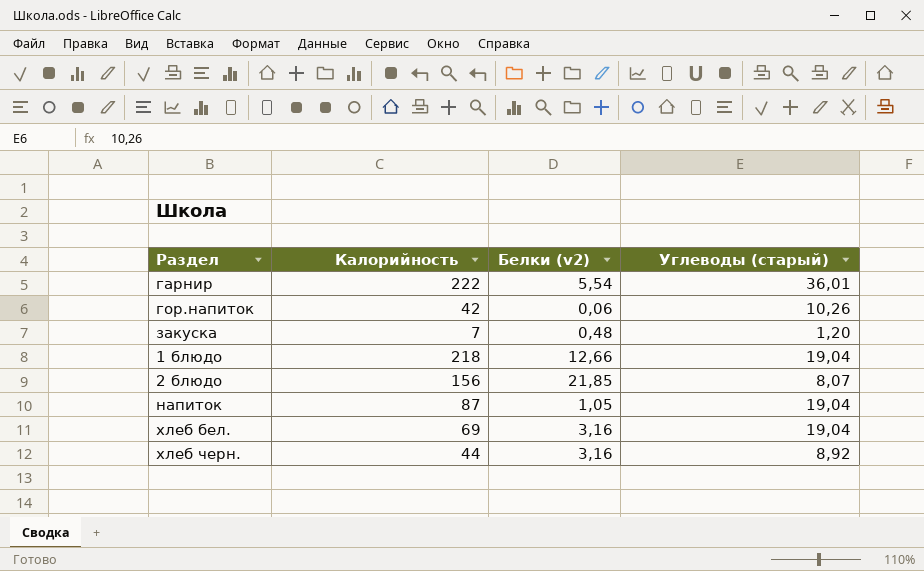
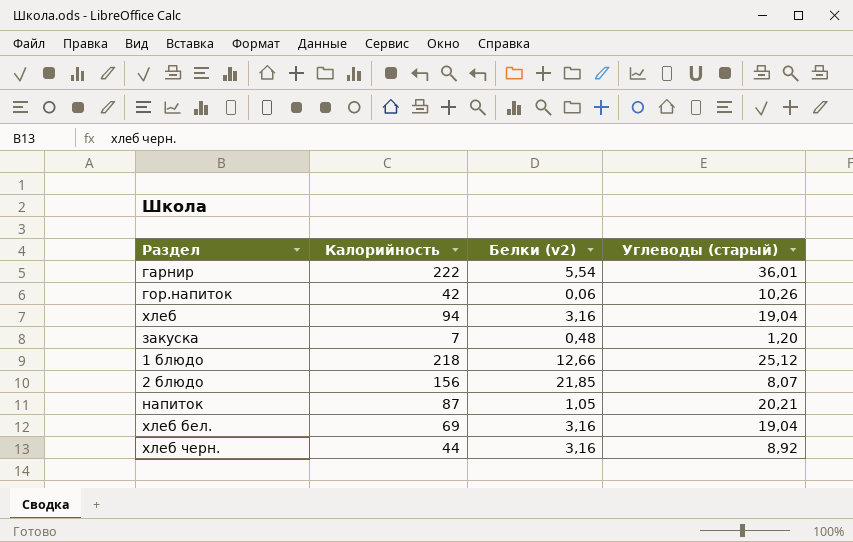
row хлеб: none -> 94 | 3,16 | 19,04
1 блюдо | Углеводы (старый): 19,04 -> 25,12
напиток | Углеводы (старый): 19,04 -> 20,21

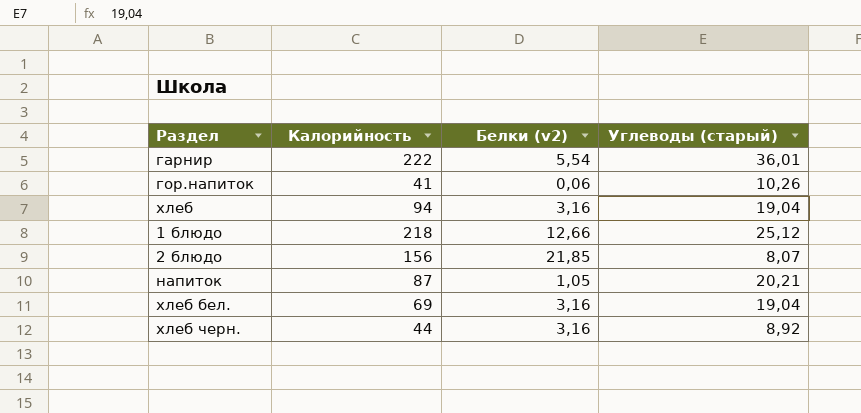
row закуска: 7 | 0,48 | 1,20 -> none
гор.напиток | Калорийность: 42 -> 41

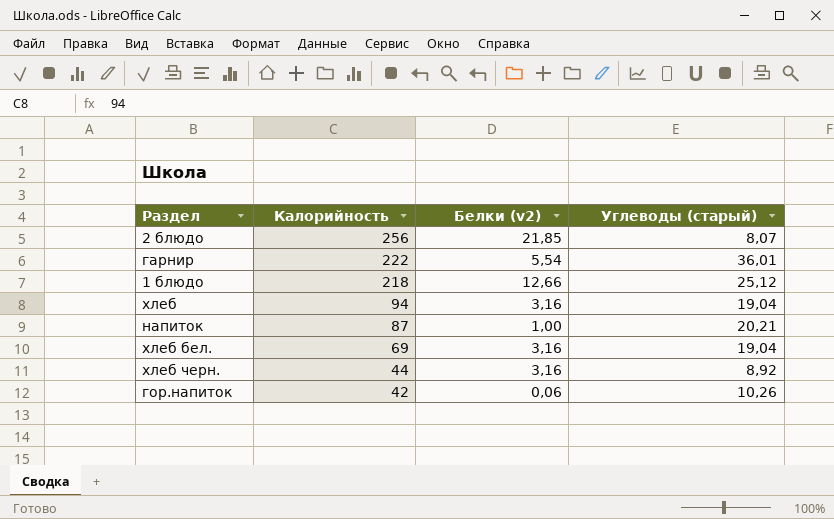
row order: none -> Калорийность descending
2 блюдо | Калорийность: 156 -> 256
напиток | Белки (v2): 1,05 -> 1,00
гор.напиток | Калорийность: 41 -> 42

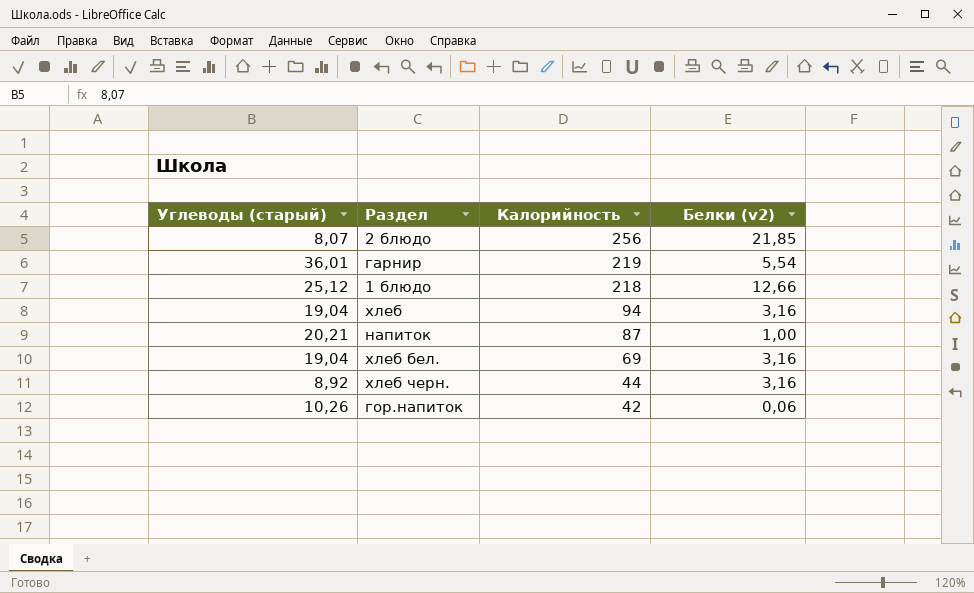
column Углеводы (старый) | position: 4 -> 1
гарнир | Калорийность: 222 -> 219

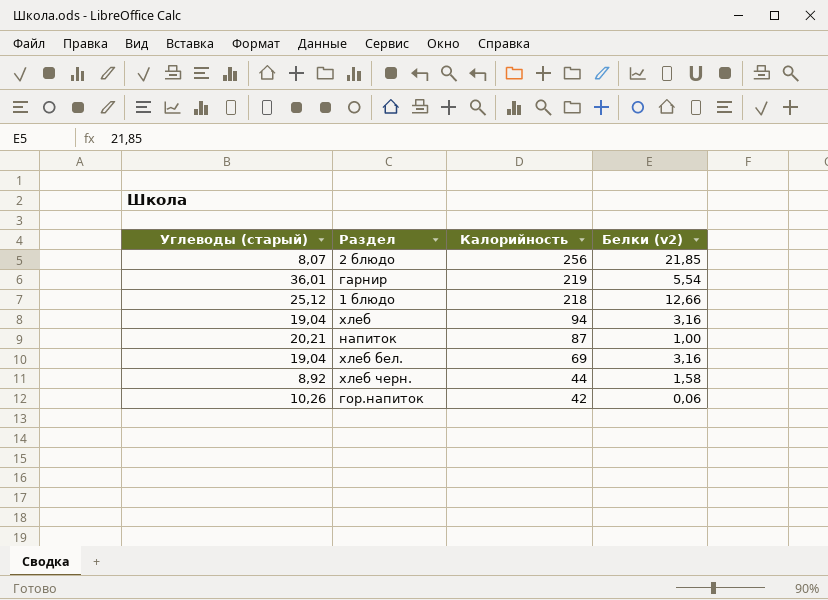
хлеб черн. | Белки (v2): 3,16 -> 1,58

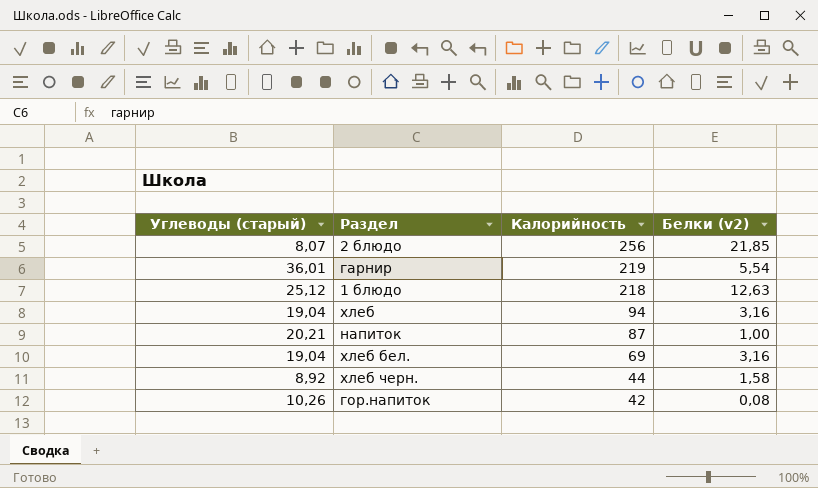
1 блюдо | Белки (v2): 12,66 -> 12,63
гор.напиток | Белки (v2): 0,06 -> 0,08

